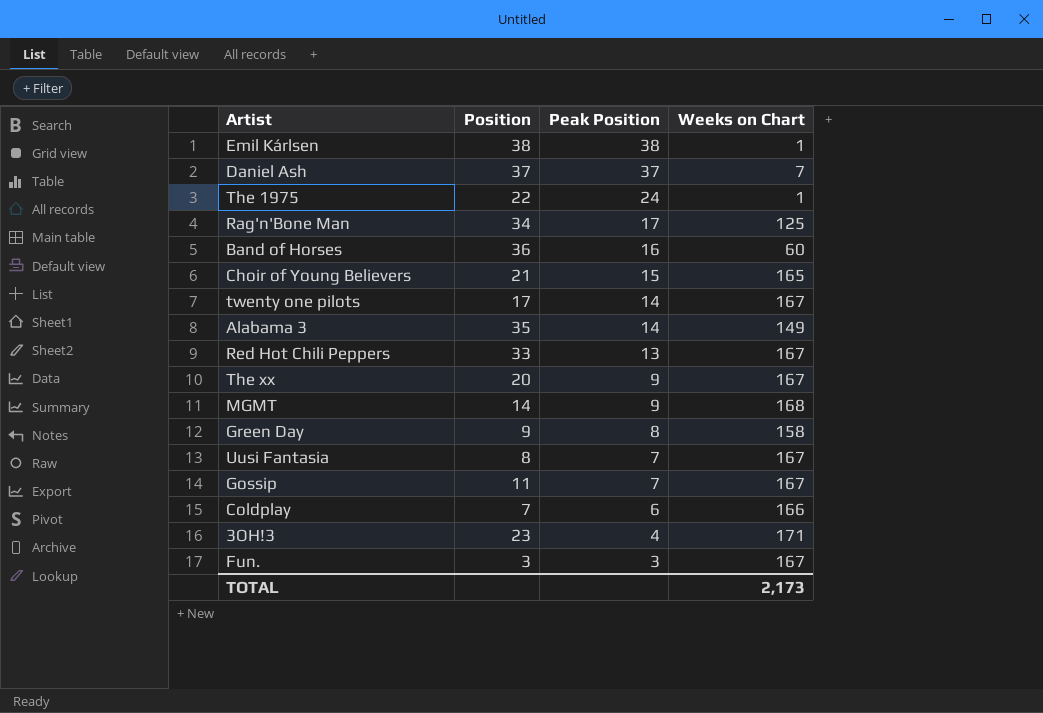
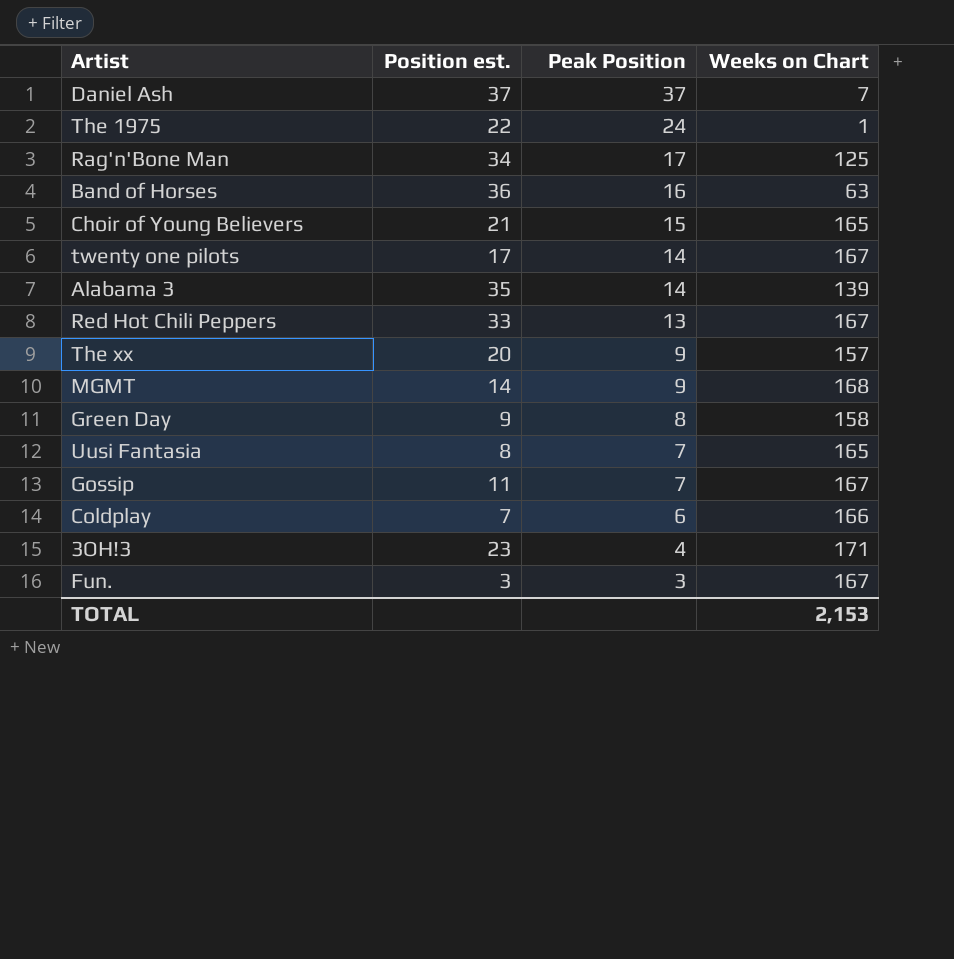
column name: Position -> Position est.
row Emil Kárlsen: 38 | 38 | 1 -> none
Band of Horses | Weeks on Chart: 60 -> 63
Alabama 3 | Weeks on Chart: 149 -> 139
The xx | Weeks on Chart: 167 -> 157
Uusi Fantasia | Weeks on Chart: 167 -> 165
TOTAL | Weeks on Chart: 2,173 -> 2,153

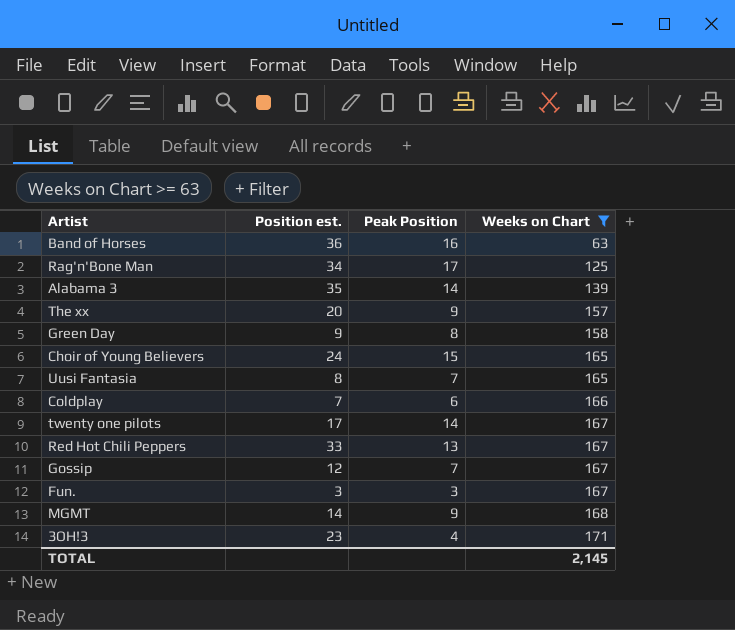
filter: none -> Weeks on Chart >= 63
row order: Peak Position descending -> Weeks on Chart ascending
Choir of Young Believers | Position est.: 21 -> 24
Gossip | Position est.: 11 -> 12
TOTAL | Weeks on Chart: 2,153 -> 2,145

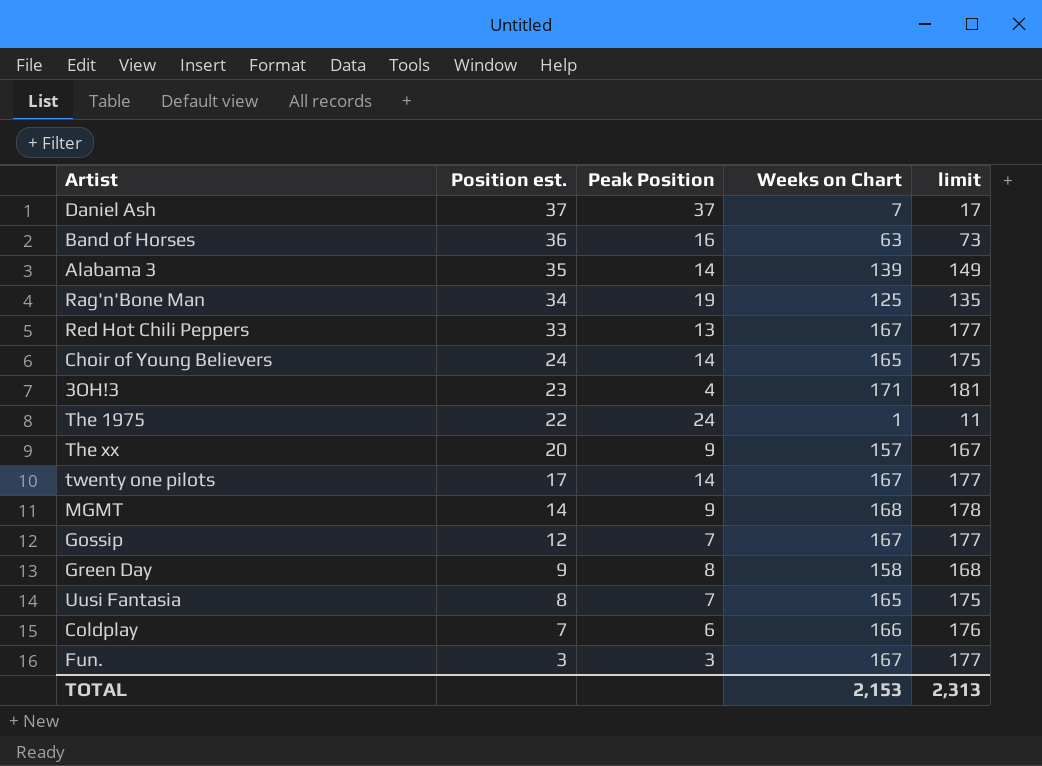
filter: Weeks on Chart >= 63 -> none
row order: Weeks on Chart ascending -> Position est. descending
column limit | formula: none -> [Weeks on Chart] + 10
Rag'n'Bone Man | Peak Position: 17 -> 19
Choir of Young Believers | Peak Position: 15 -> 14
TOTAL | Weeks on Chart: 2,145 -> 2,153

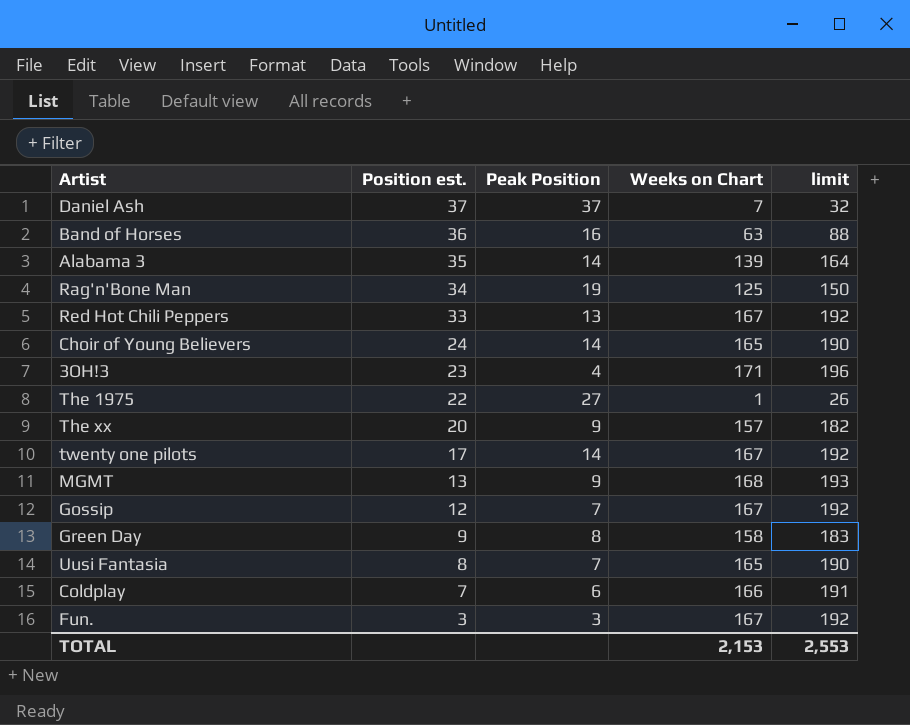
column limit | formula: [Weeks on Chart] + 10 -> [Weeks on Chart] + 25
The 1975 | Peak Position: 24 -> 27
MGMT | Position est.: 14 -> 13
TOTAL | limit: 2,313 -> 2,553

